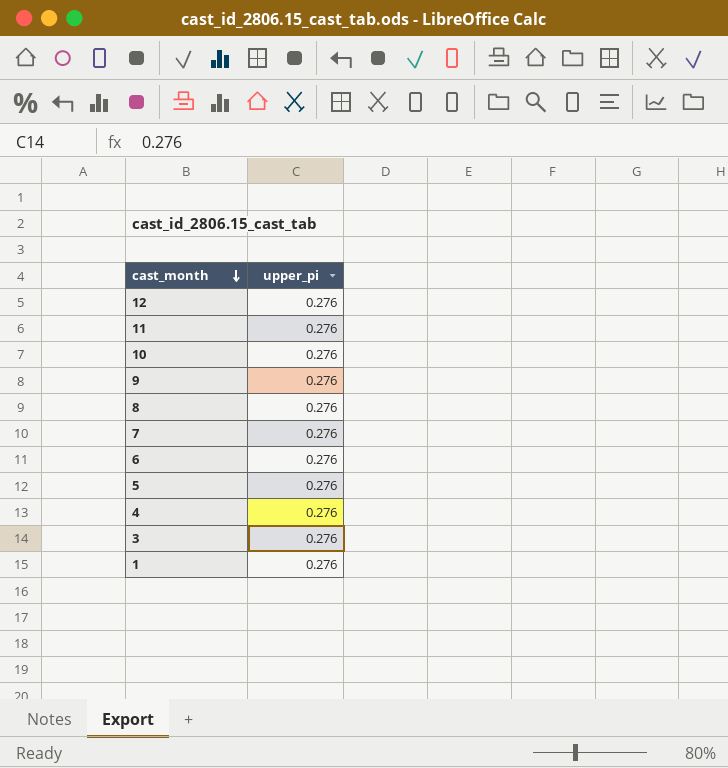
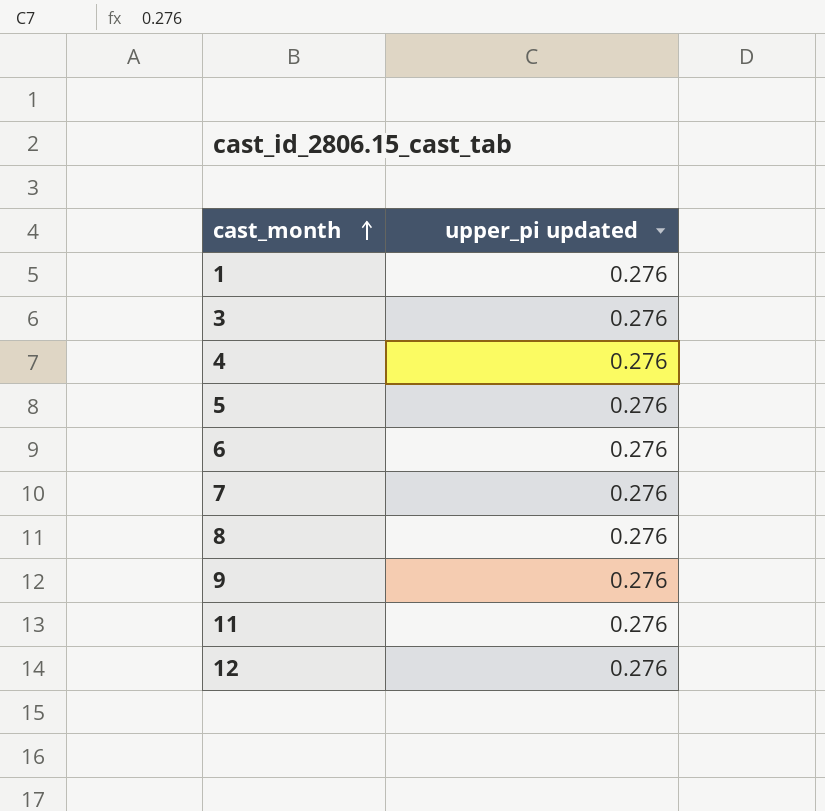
row order: cast_month descending -> cast_month ascending
column name: upper_pi -> upper_pi updated
row 10: 0.276 -> none

